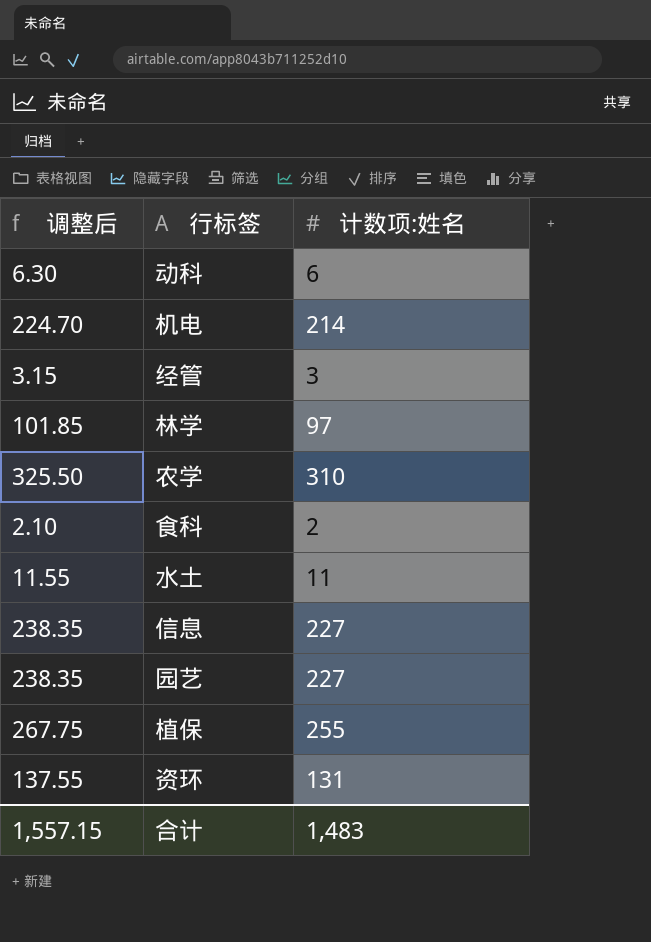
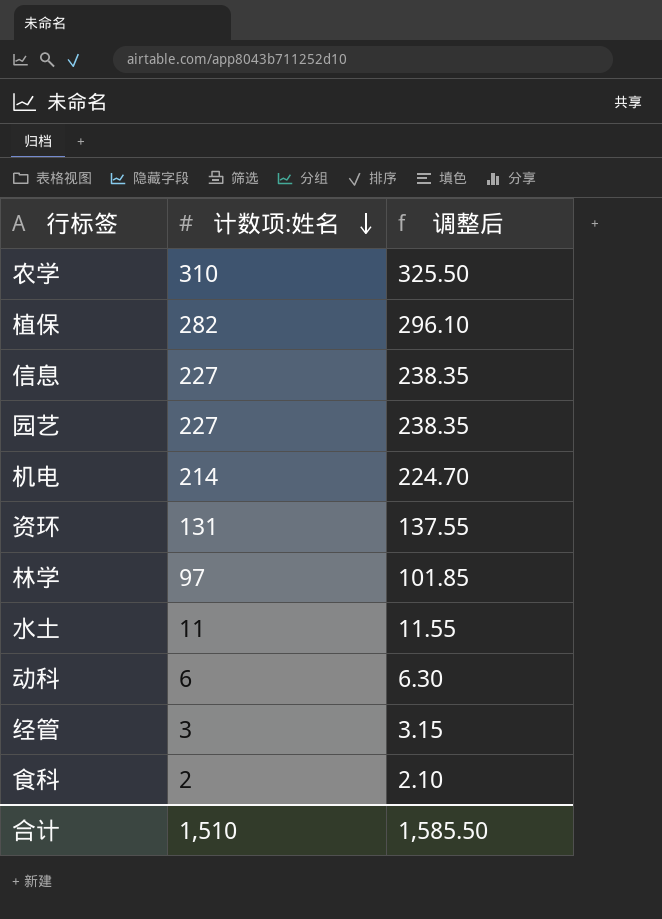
row order: none -> 计数项:姓名 descending
column 调整后 | position: 1 -> 3
植保 | 计数项:姓名: 255 -> 282
植保 | 调整后: 267.75 -> 296.10
合计 | 计数项:姓名: 1,483 -> 1,510
合计 | 调整后: 1,557.15 -> 1,585.50

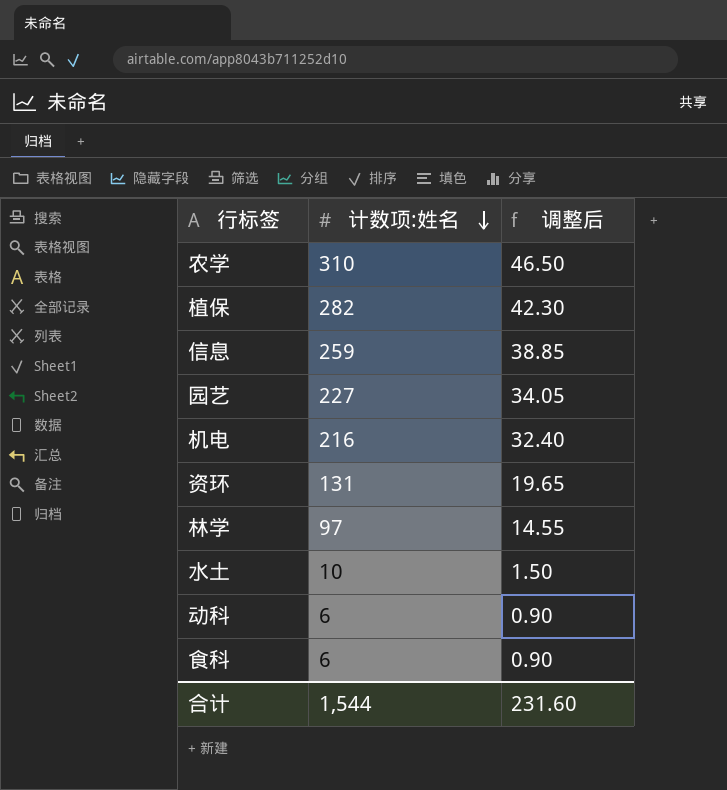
column 调整后 | formula: [计数项:姓名] * 1.05 -> [计数项:姓名] * 0.15
row 经管: 3 | 3.15 -> none
信息 | 计数项:姓名: 227 -> 259
机电 | 计数项:姓名: 214 -> 216
水土 | 计数项:姓名: 11 -> 10
食科 | 计数项:姓名: 2 -> 6
合计 | 计数项:姓名: 1,510 -> 1,544
合计 | 调整后: 1,585.50 -> 231.60

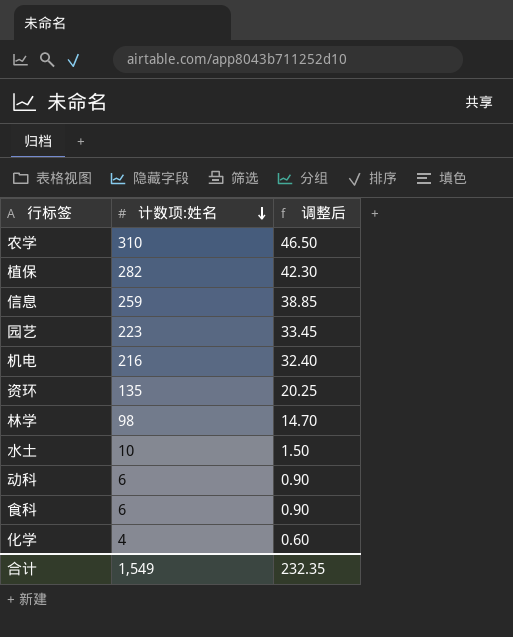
园艺 | 计数项:姓名: 227 -> 223
园艺 | 调整后: 34.05 -> 33.45
资环 | 计数项:姓名: 131 -> 135
资环 | 调整后: 19.65 -> 20.25
林学 | 计数项:姓名: 97 -> 98
林学 | 调整后: 14.55 -> 14.70
row 化学: none -> 4 | 0.60
合计 | 计数项:姓名: 1,544 -> 1,549
合计 | 调整后: 231.60 -> 232.35

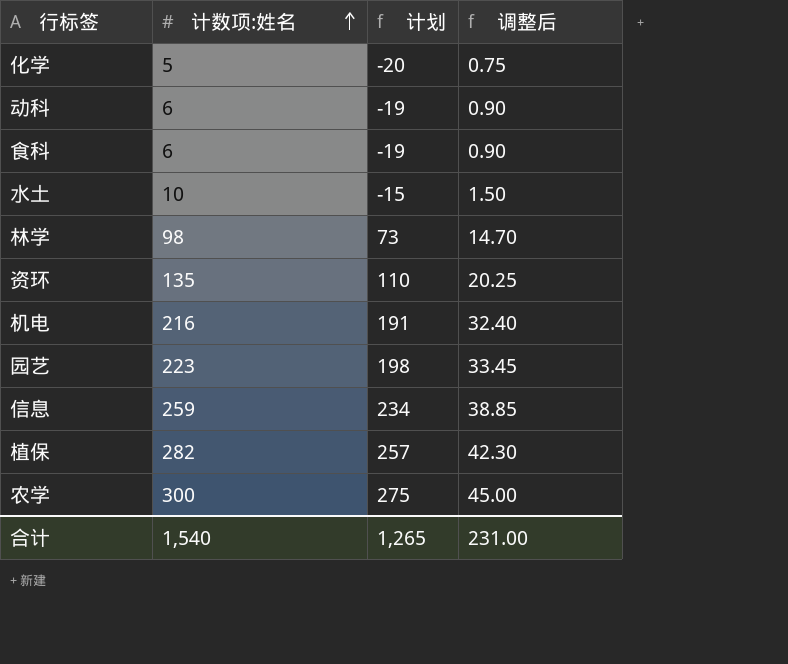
row order: 计数项:姓名 descending -> 计数项:姓名 ascending
column 计划 | formula: none -> [计数项:姓名] - 25
化学 | 计数项:姓名: 4 -> 5
化学 | 调整后: 0.60 -> 0.75
农学 | 计数项:姓名: 310 -> 300
农学 | 调整后: 46.50 -> 45.00
合计 | 计数项:姓名: 1,549 -> 1,540
合计 | 调整后: 232.35 -> 231.00

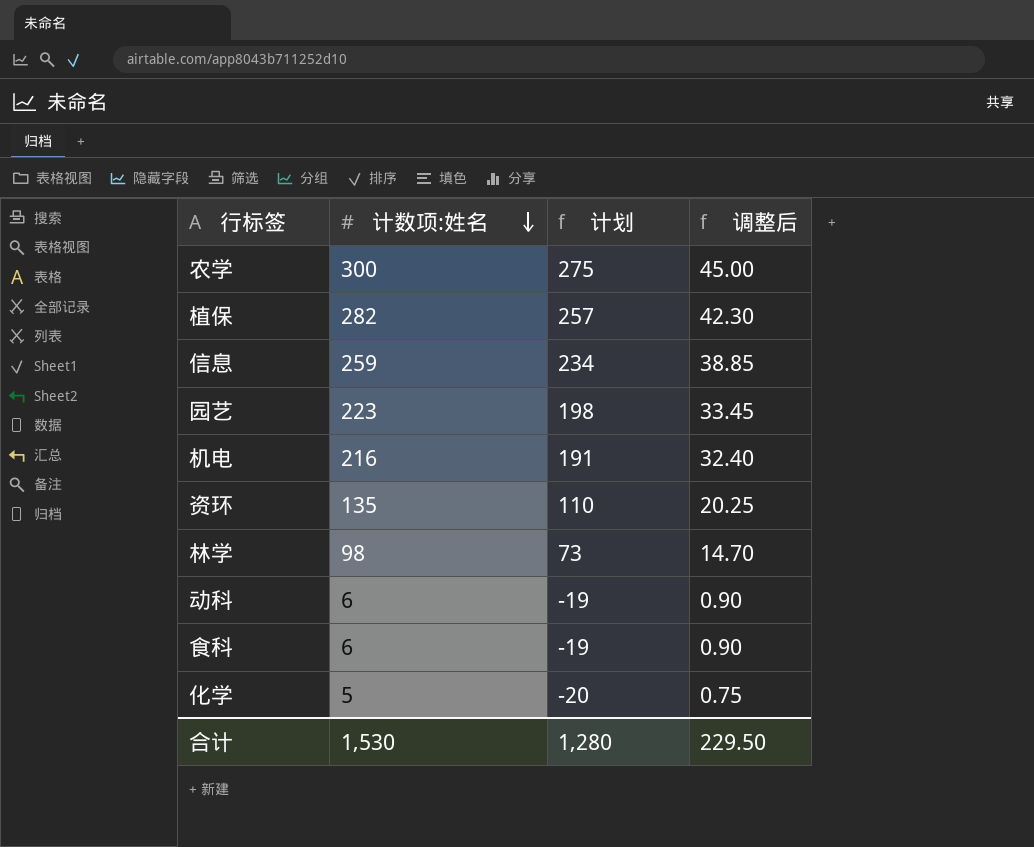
row order: 计数项:姓名 ascending -> 计数项:姓名 descending
row 水土: 10 | -15 | 1.50 -> none
合计 | 计数项:姓名: 1,540 -> 1,530
合计 | 计划: 1,265 -> 1,280
合计 | 调整后: 231.00 -> 229.50

